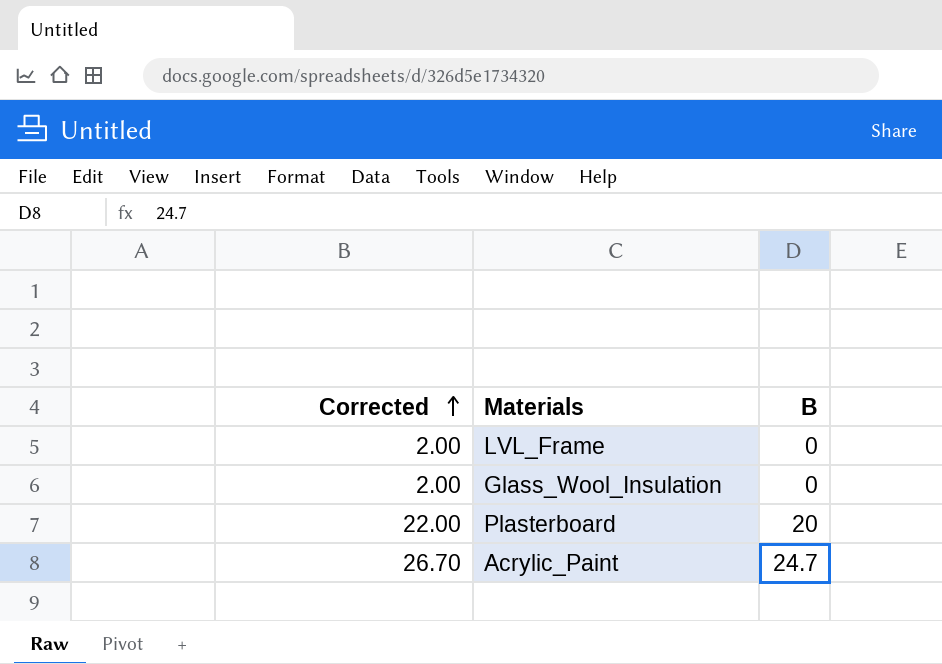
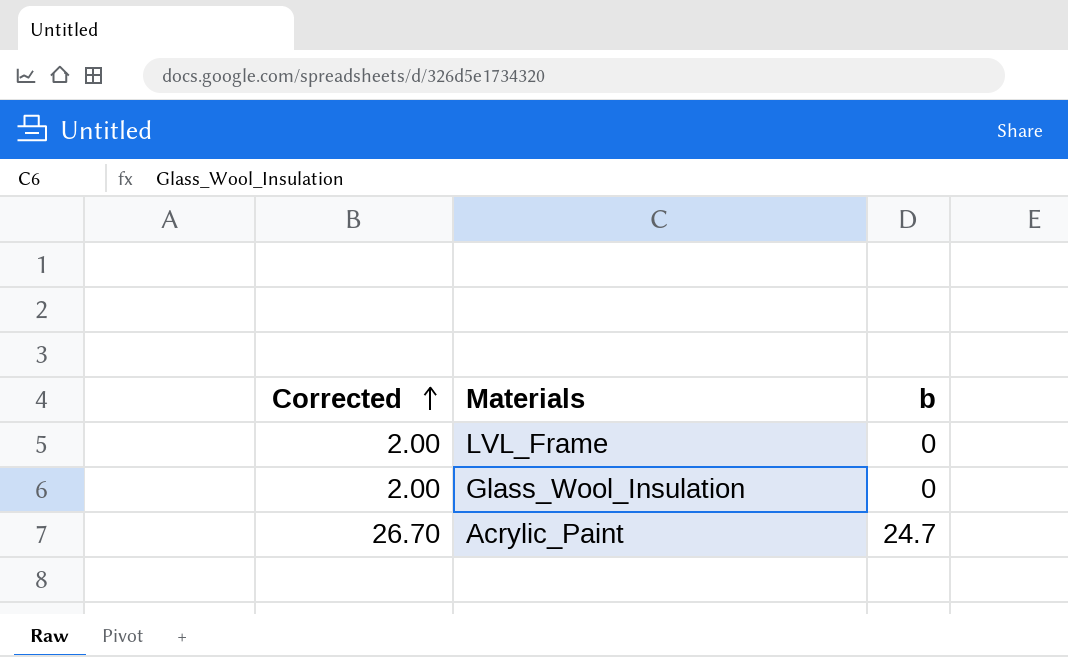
column name: B -> b
row Plasterboard: 22.00 | 20 -> none

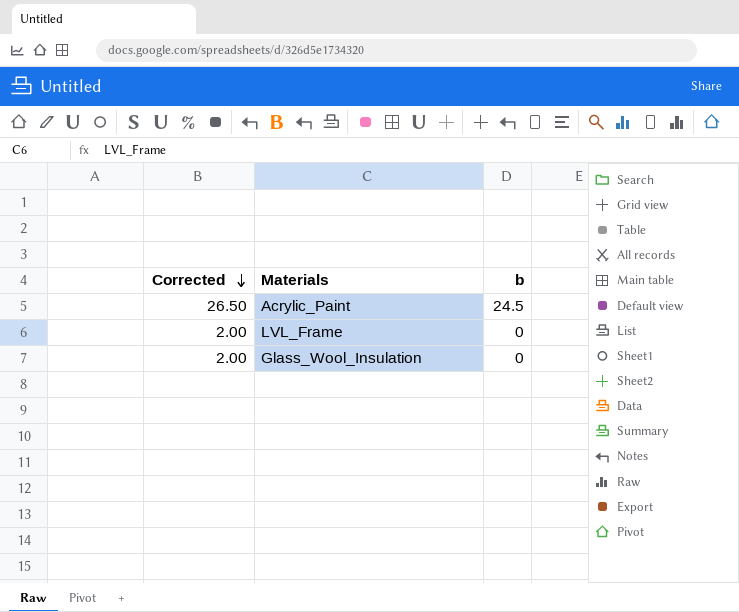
row order: Corrected ascending -> Corrected descending
Acrylic_Paint | Corrected: 26.70 -> 26.50
Acrylic_Paint | b: 24.7 -> 24.5

